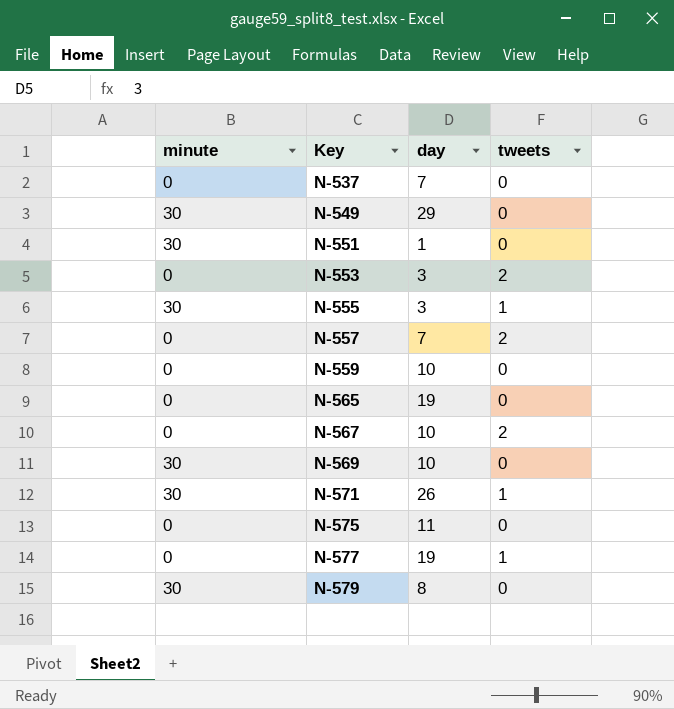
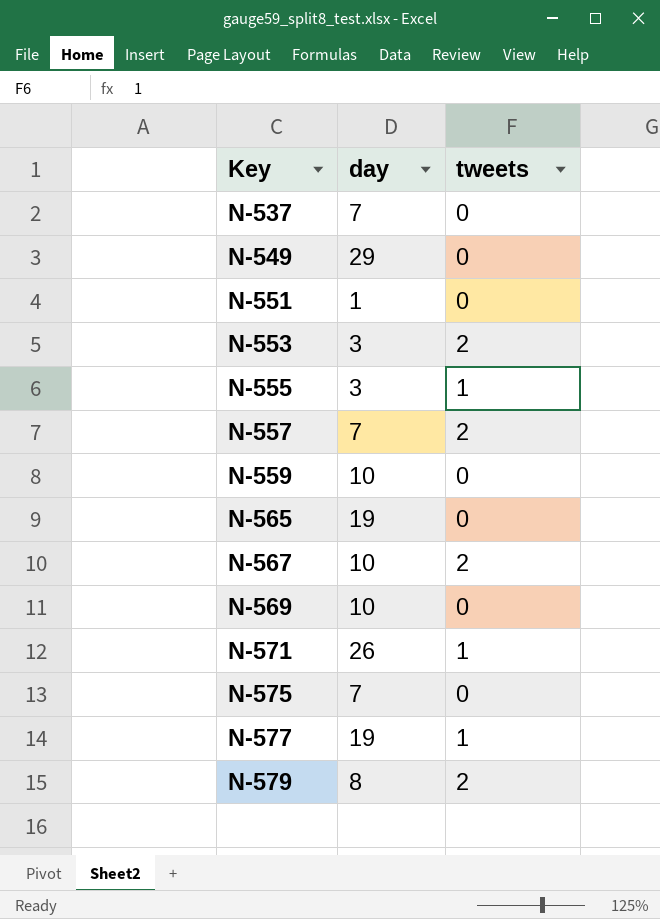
column minute | position: 1 -> none
N-575 | day: 11 -> 7
N-579 | tweets: 0 -> 2

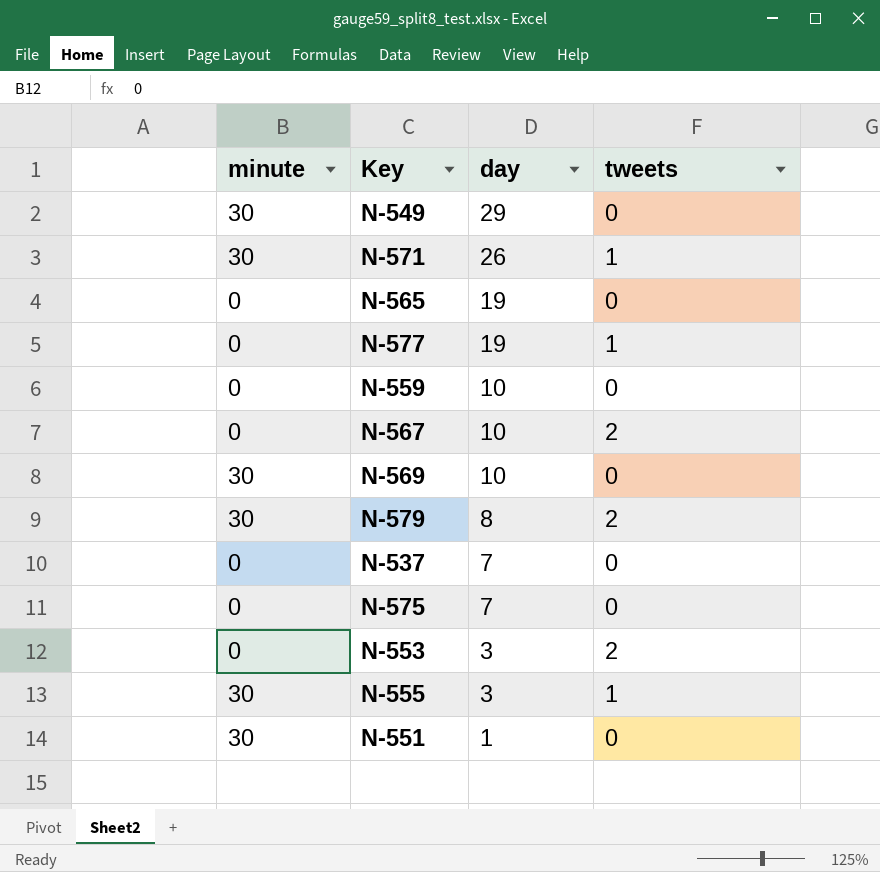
row order: Key ascending -> day descending
column minute | position: none -> 1
row N-557: 7 | 2 -> none

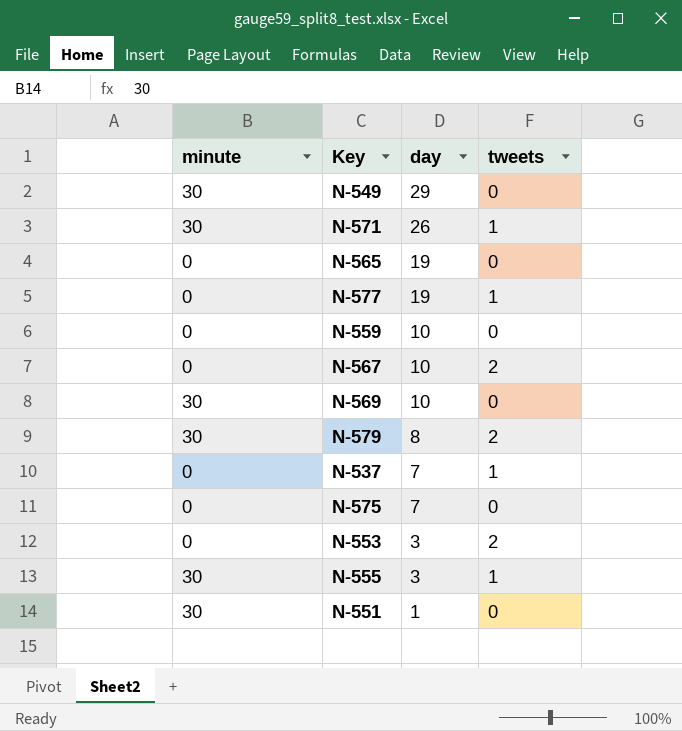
N-537 | tweets: 0 -> 1

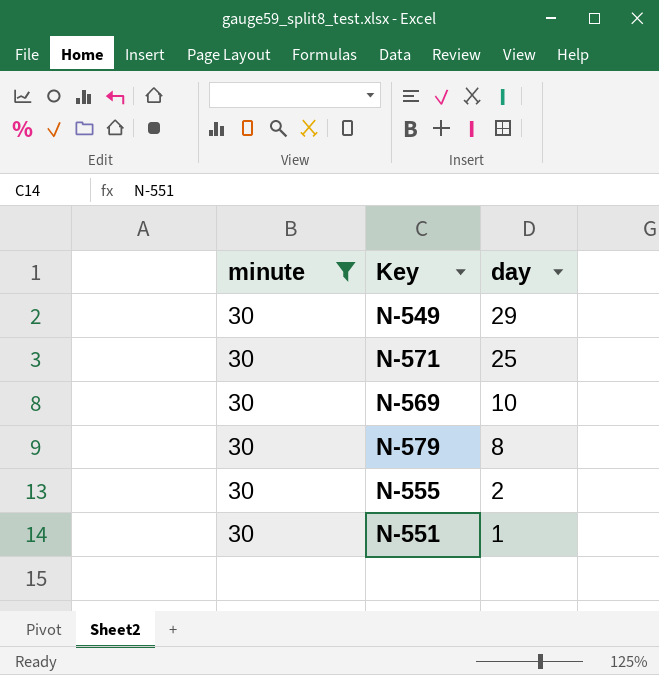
filter: none -> minute = 30
column tweets | position: 4 -> none
N-571 | day: 26 -> 25
N-555 | day: 3 -> 2

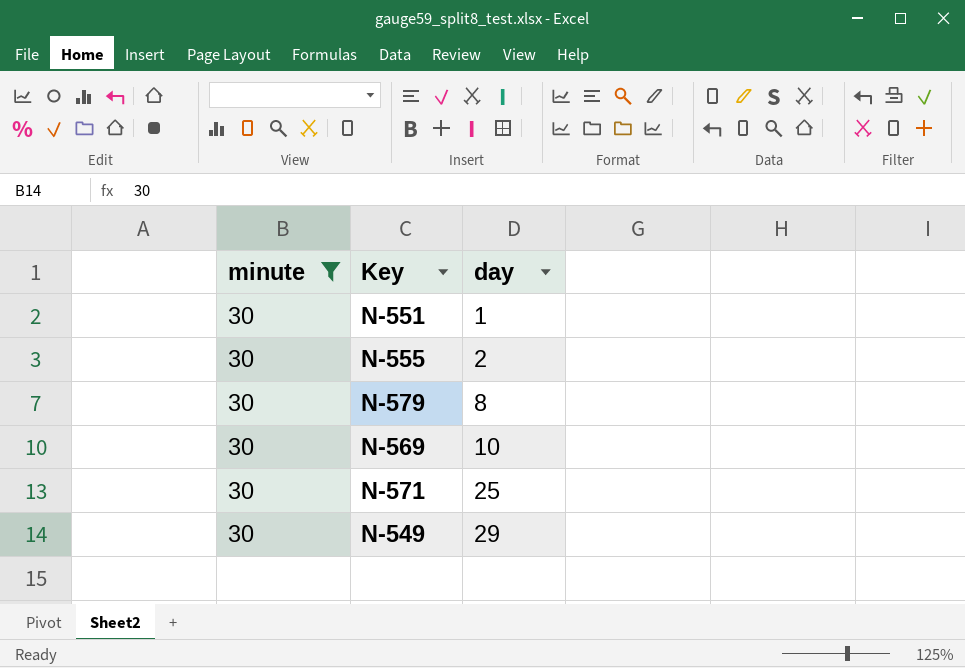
row order: day descending -> day ascending

